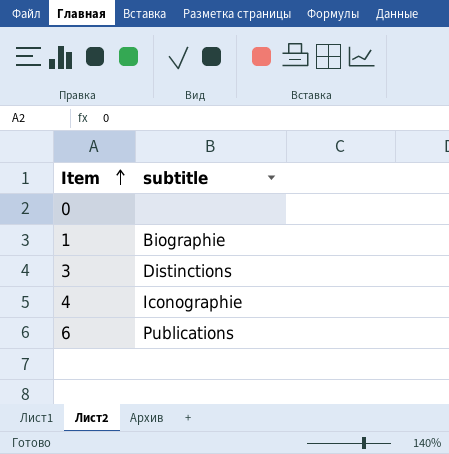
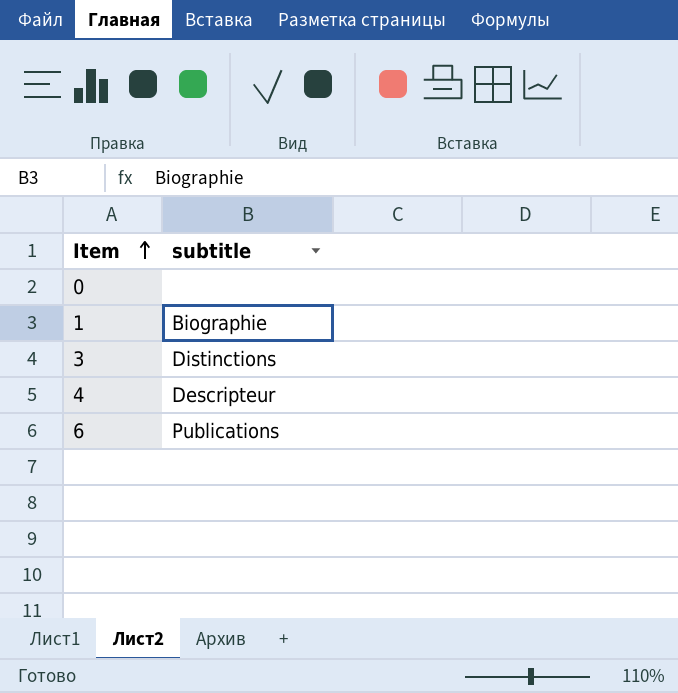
4 | subtitle: Iconographie -> Descripteur

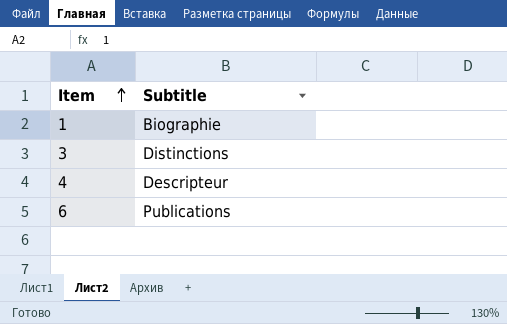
column name: subtitle -> Subtitle
row 0: none -> none

